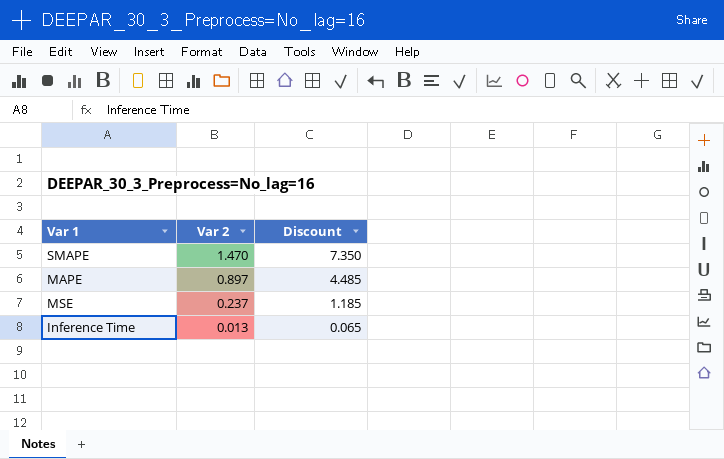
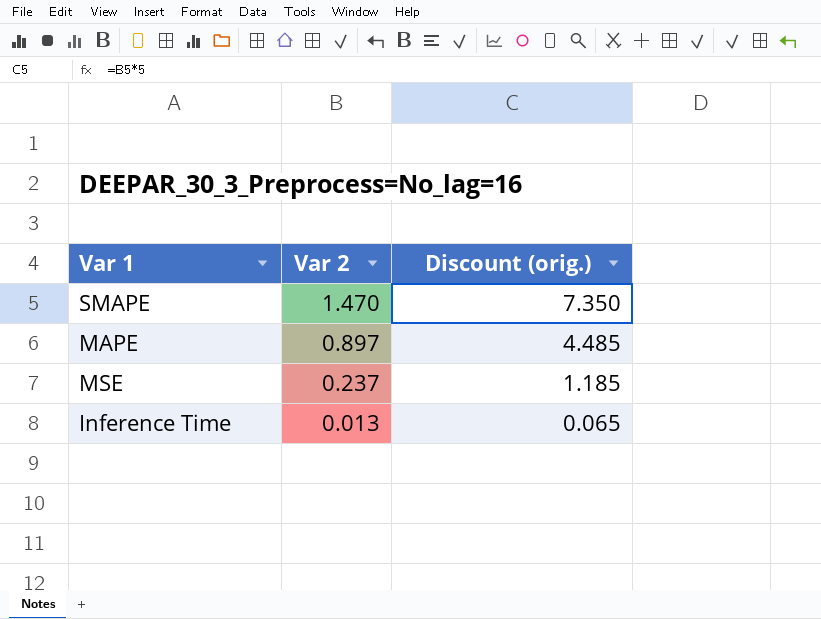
column name: Discount -> Discount (orig.)

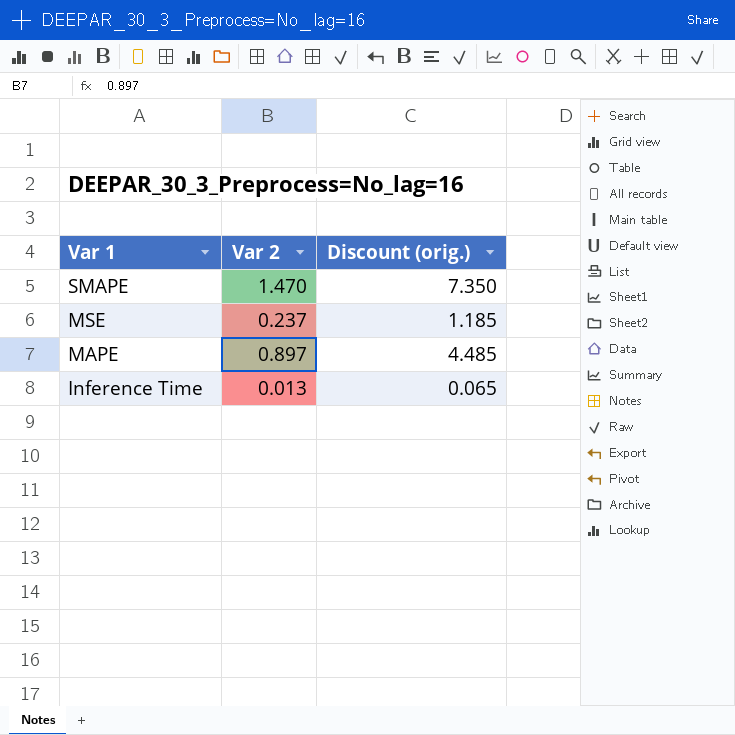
row order: Var 2 descending -> Var 1 descending

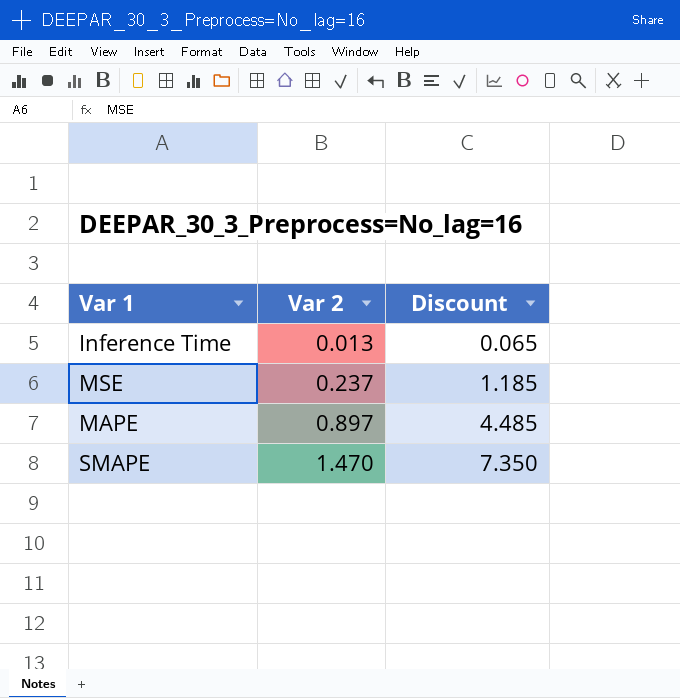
row order: Var 1 descending -> Var 2 ascending
column name: Discount (orig.) -> Discount

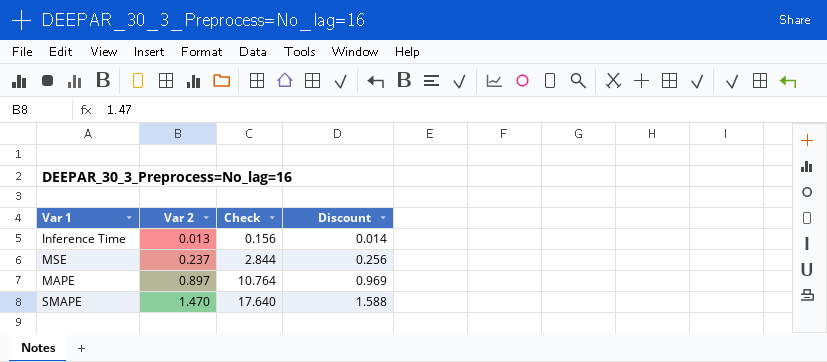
column Check | formula: none -> [Var 2] * 12
column Discount | formula: [Var 2] * 5 -> [Var 2] * 1.08

